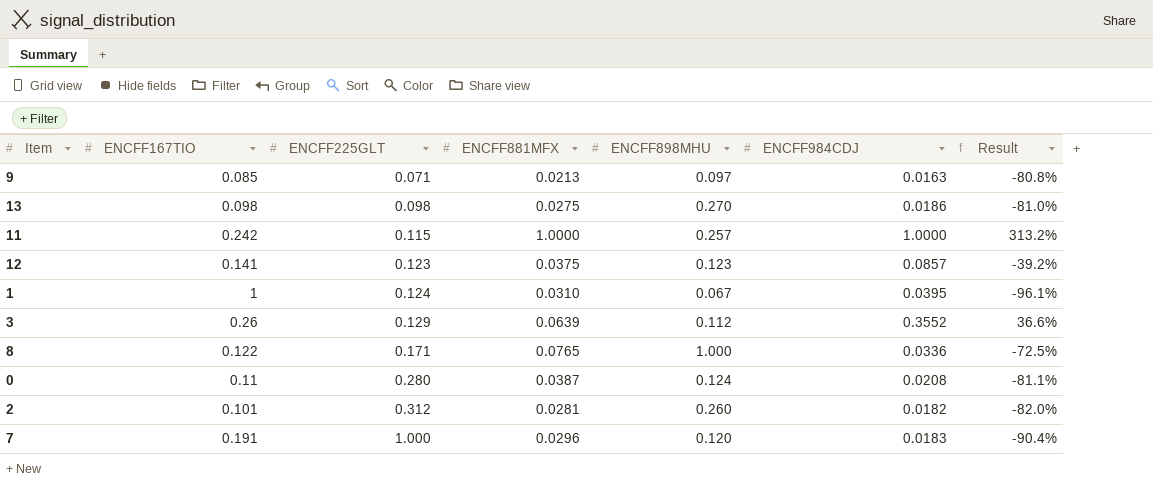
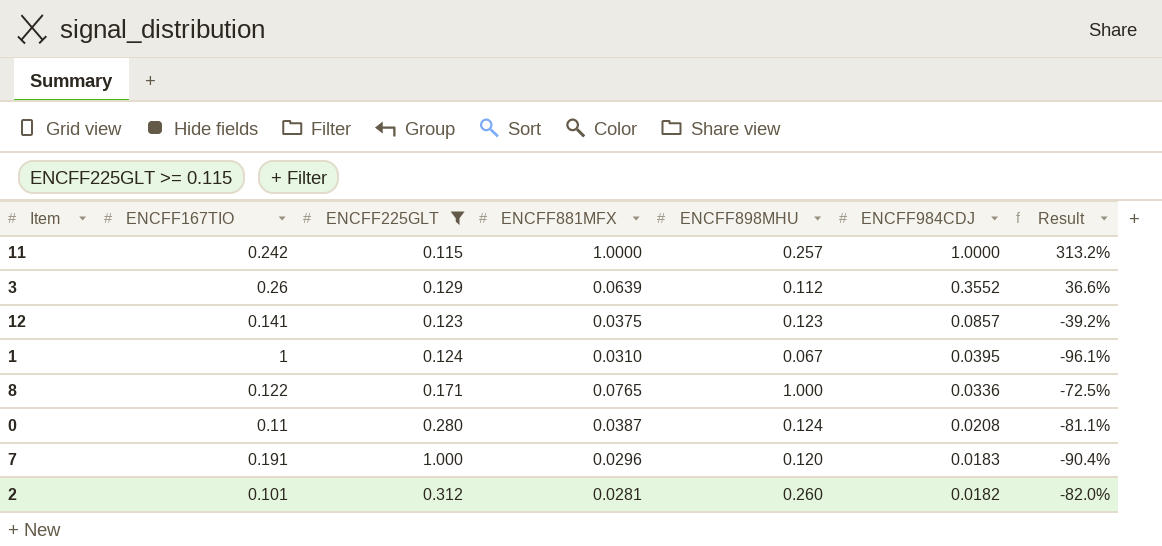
filter: none -> ENCFF225GLT >= 0.115
row order: ENCFF225GLT ascending -> ENCFF984CDJ descending

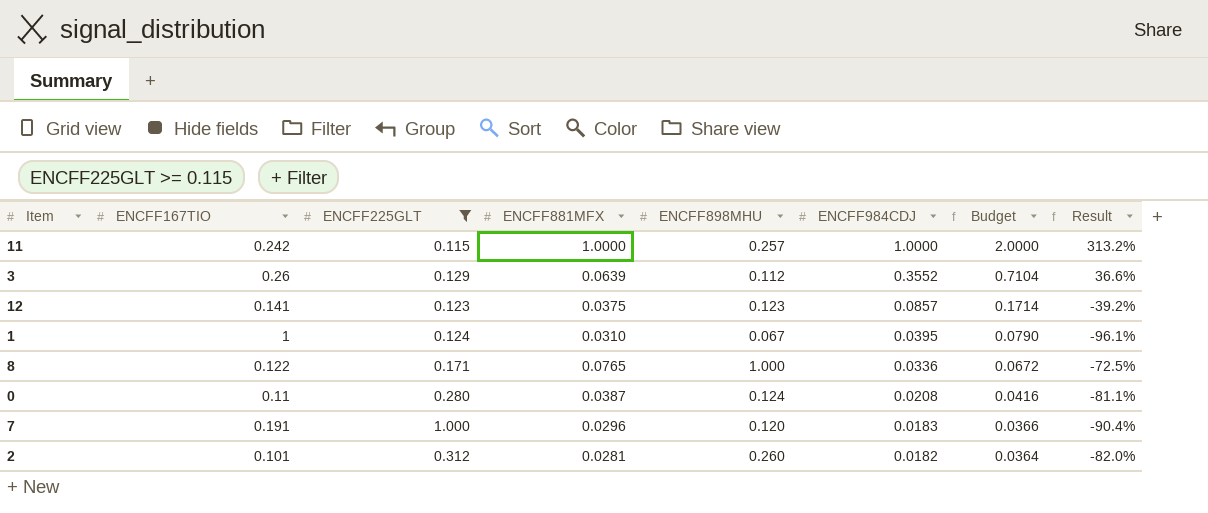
column Budget | formula: none -> [ENCFF984CDJ] * 2

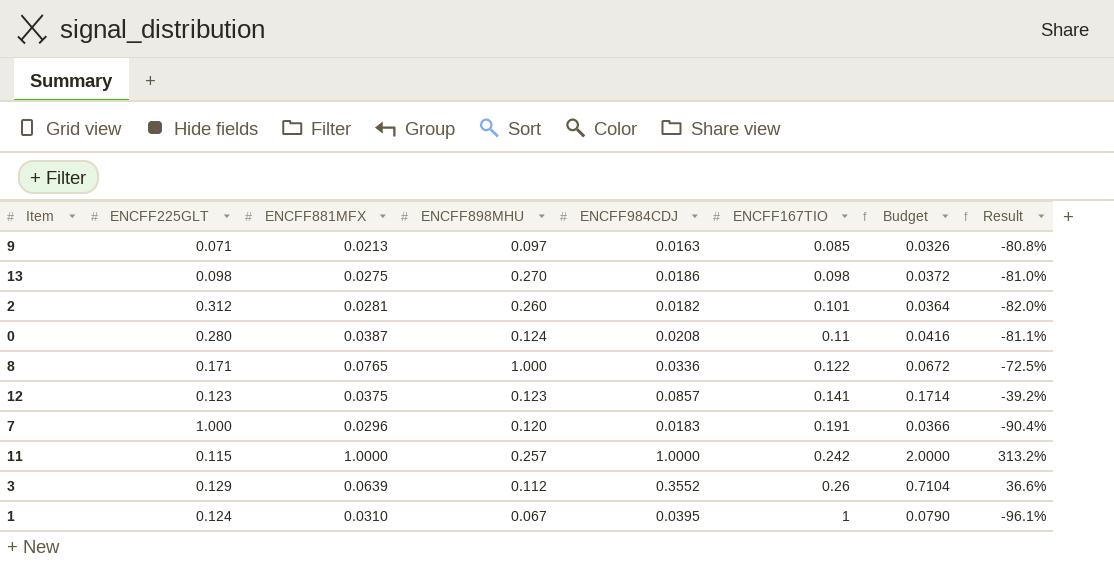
filter: ENCFF225GLT >= 0.115 -> none
row order: ENCFF984CDJ descending -> ENCFF167TIO ascending
column ENCFF167TIO | position: 2 -> 6

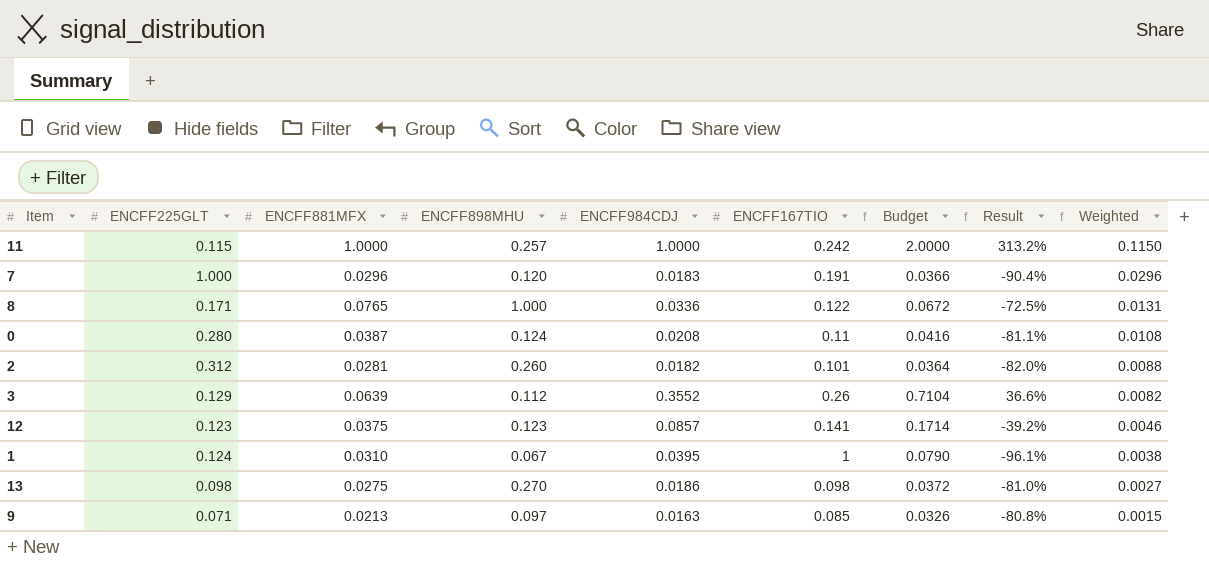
row order: ENCFF167TIO ascending -> Weighted descending
column Weighted | formula: none -> [ENCFF225GLT] * [ENCFF881MFX]

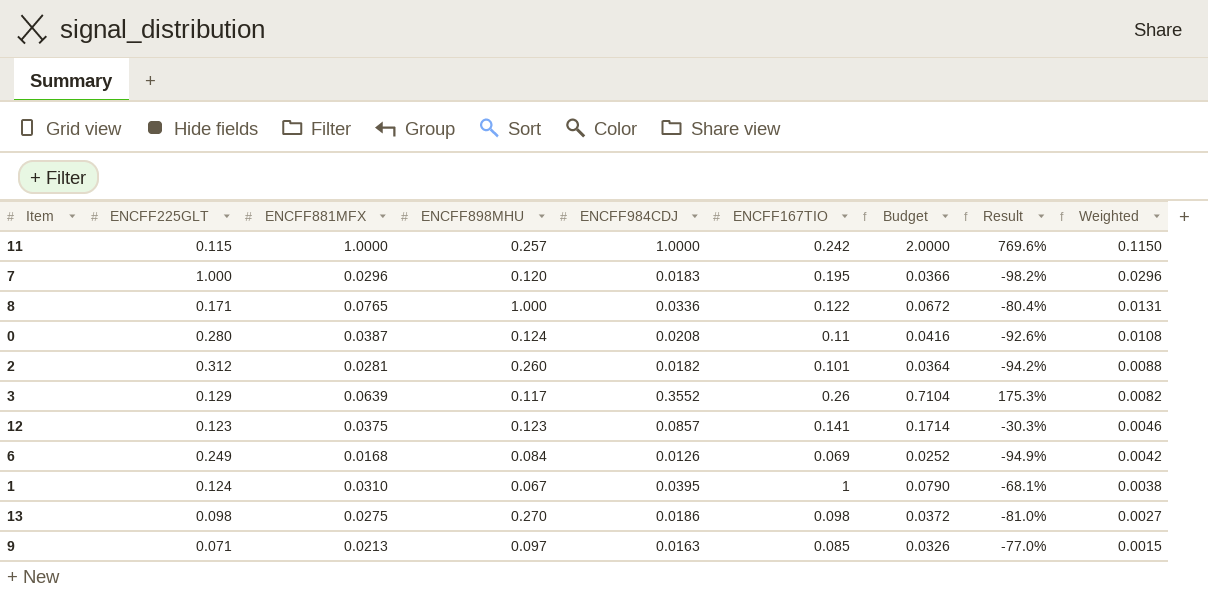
column Result | formula: ([ENCFF984CDJ] - [ENCFF167TIO]) / [ENCFF167TIO] -> ([ENCFF984CDJ] - [ENCFF225GLT]) / [ENCFF225GLT]
7 | ENCFF167TIO: 0.191 -> 0.195
3 | ENCFF898MHU: 0.112 -> 0.117
row 6: none -> 0.249 | 0.0168 | 0.084 | 0.0126 | 0.069 | 0.0252 | -94.9% | 0.0042

